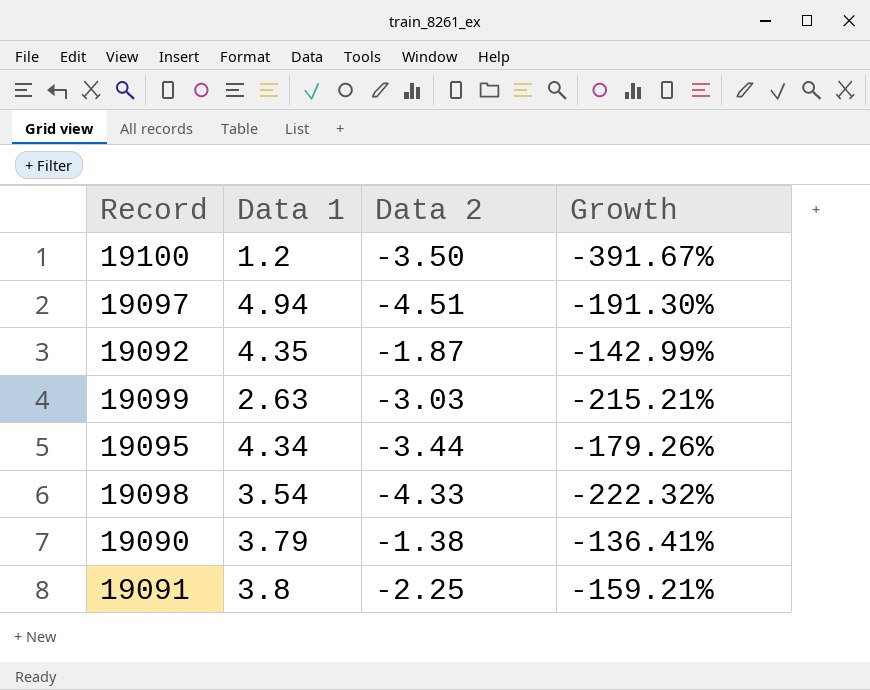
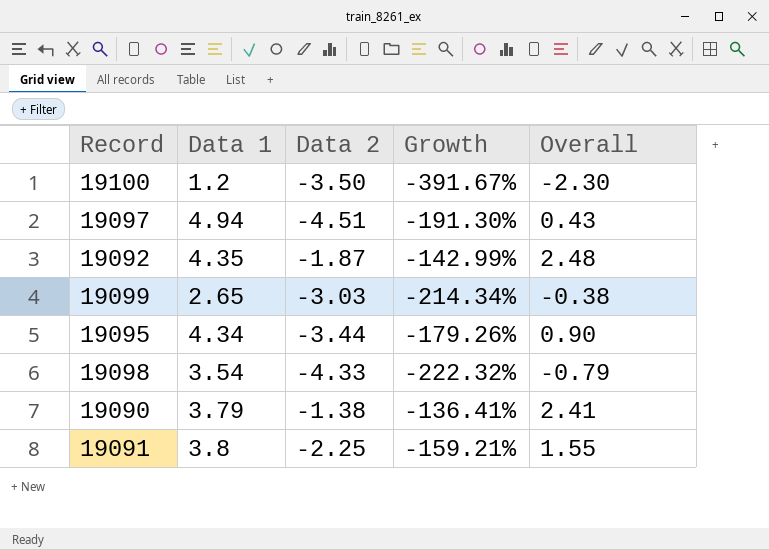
column Overall | formula: none -> [Data 1] + [Data 2]
19099 | Data 1: 2.63 -> 2.65
19099 | Growth: -215.21% -> -214.34%

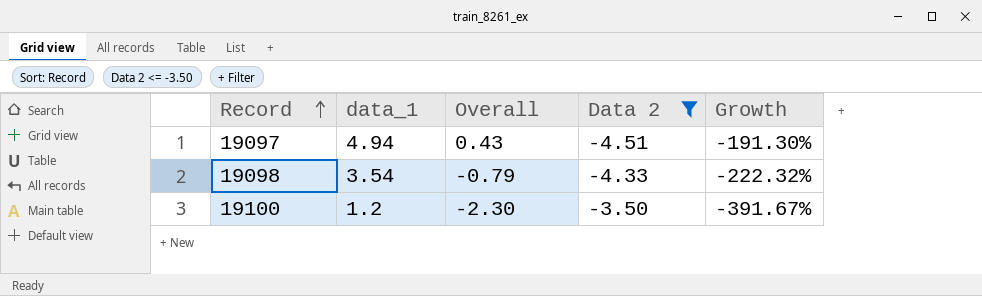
filter: none -> Data 2 <= -3.50
row order: none -> Record ascending
column name: Data 1 -> data_1
column Overall | position: 5 -> 3

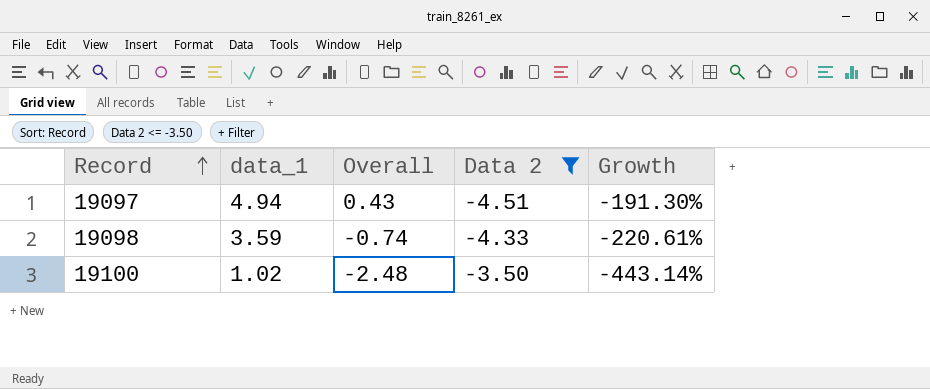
19098 | data_1: 3.54 -> 3.59
19098 | Overall: -0.79 -> -0.74
19098 | Growth: -222.32% -> -220.61%
19100 | data_1: 1.2 -> 1.02
19100 | Overall: -2.30 -> -2.48
19100 | Growth: -391.67% -> -443.14%

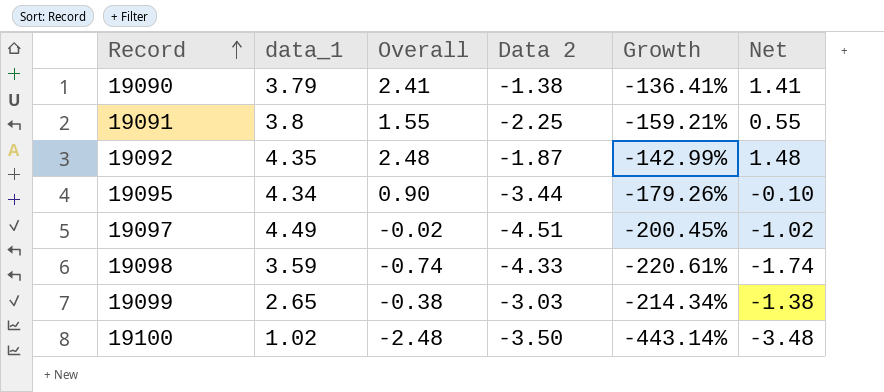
filter: Data 2 <= -3.50 -> none
column Net | formula: none -> [Overall] - 1
19097 | data_1: 4.94 -> 4.49
19097 | Overall: 0.43 -> -0.02
19097 | Growth: -191.30% -> -200.45%

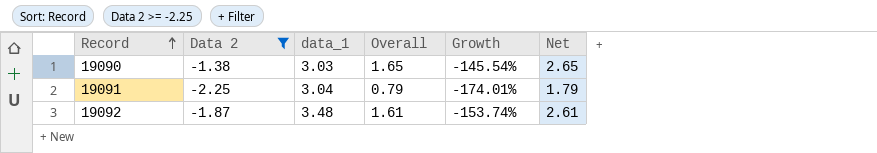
filter: none -> Data 2 >= -2.25
column Data 2 | position: 4 -> 2
column Net | formula: [Overall] - 1 -> [Overall] + 1
19090 | data_1: 3.79 -> 3.03
19090 | Overall: 2.41 -> 1.65
19090 | Growth: -136.41% -> -145.54%
19091 | data_1: 3.8 -> 3.04
19091 | Overall: 1.55 -> 0.79
19091 | Growth: -159.21% -> -174.01%
19092 | data_1: 4.35 -> 3.48
19092 | Overall: 2.48 -> 1.61
19092 | Growth: -142.99% -> -153.74%

